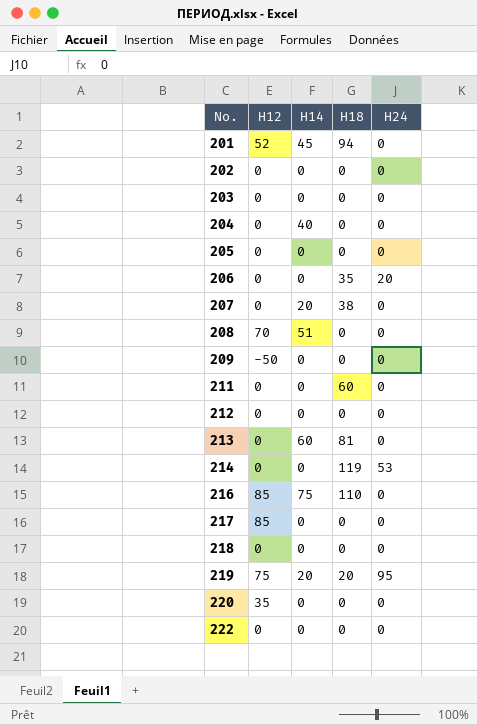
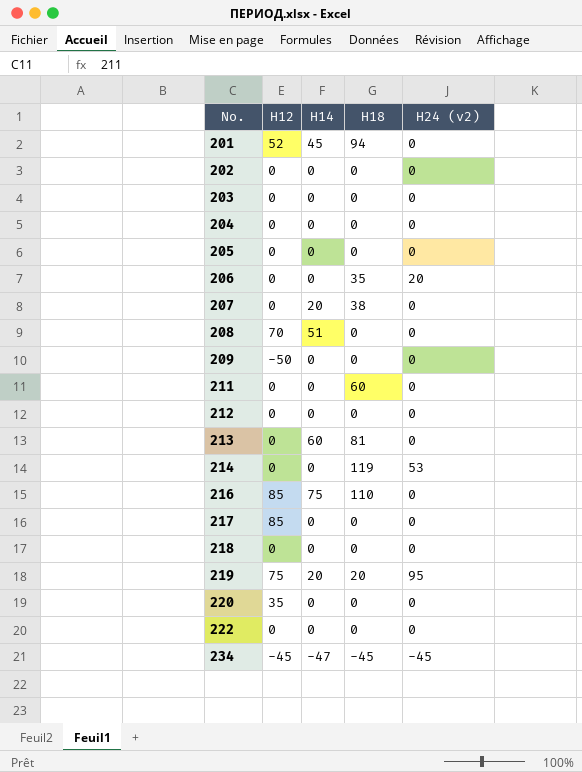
column name: H24 -> H24 (v2)
204 | H14: 40 -> 0
row 234: none -> -45 | -47 | -45 | -45

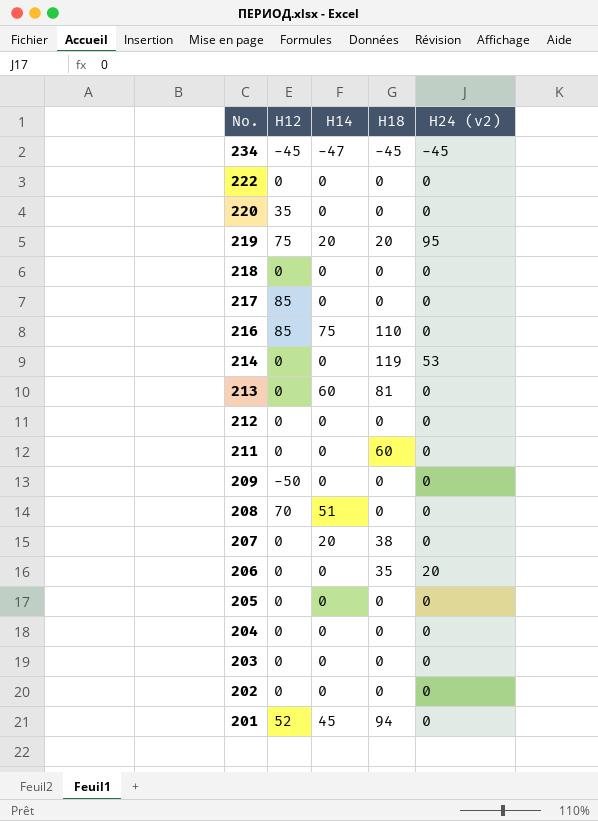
row order: No. ascending -> No. descending

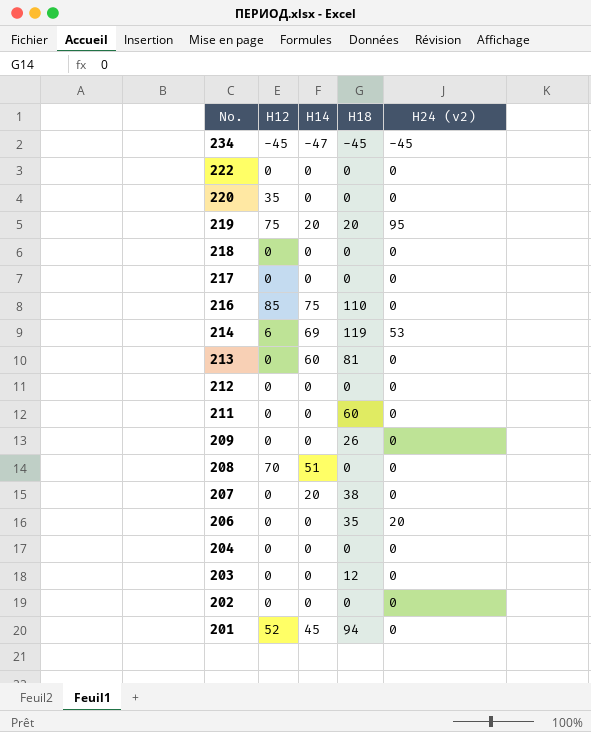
row 205: 0 | 0 | 0 | 0 -> none
217 | H12: 85 -> 0
214 | H12: 0 -> 6
214 | H14: 0 -> 69
209 | H12: -50 -> 0
209 | H18: 0 -> 26
203 | H18: 0 -> 12

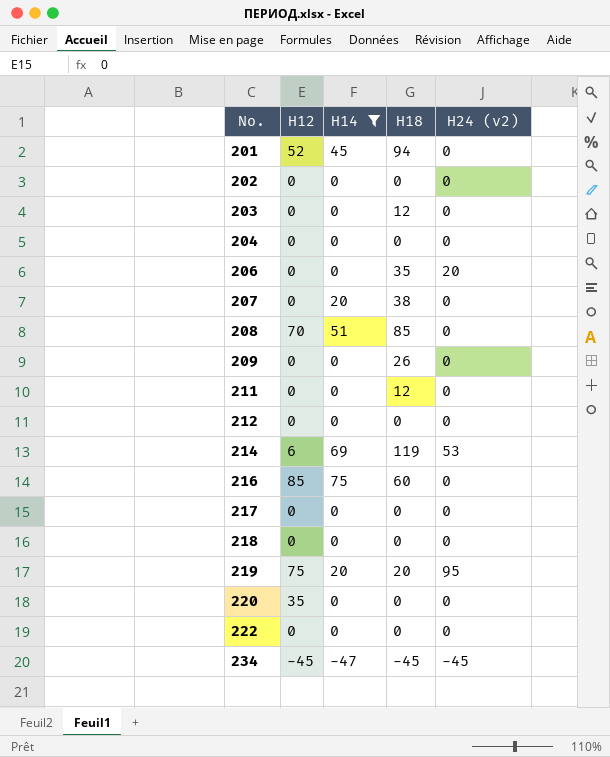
filter: none -> H14 != 60
row order: No. descending -> No. ascending
208 | H18: 0 -> 85
211 | H18: 60 -> 12
216 | H18: 110 -> 60

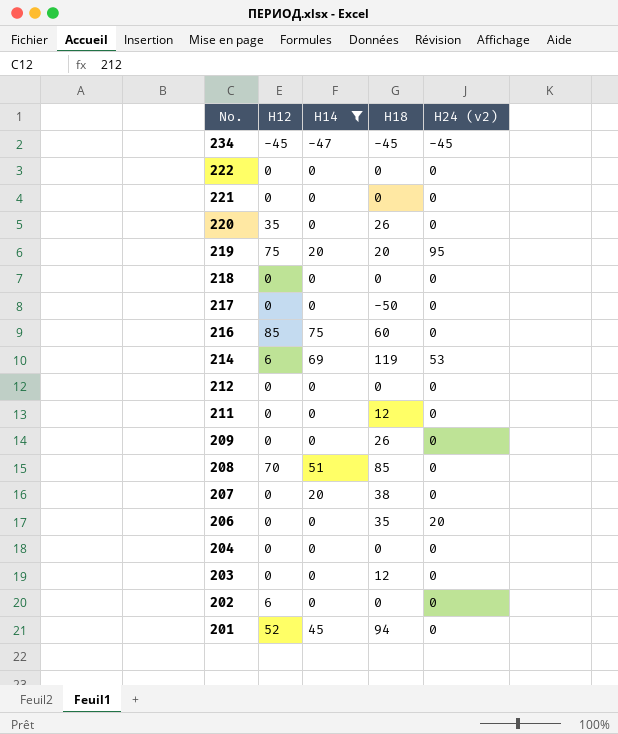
row order: No. ascending -> No. descending
row 221: none -> 0 | 0 | 0 | 0
220 | H18: 0 -> 26
217 | H18: 0 -> -50
202 | H12: 0 -> 6

